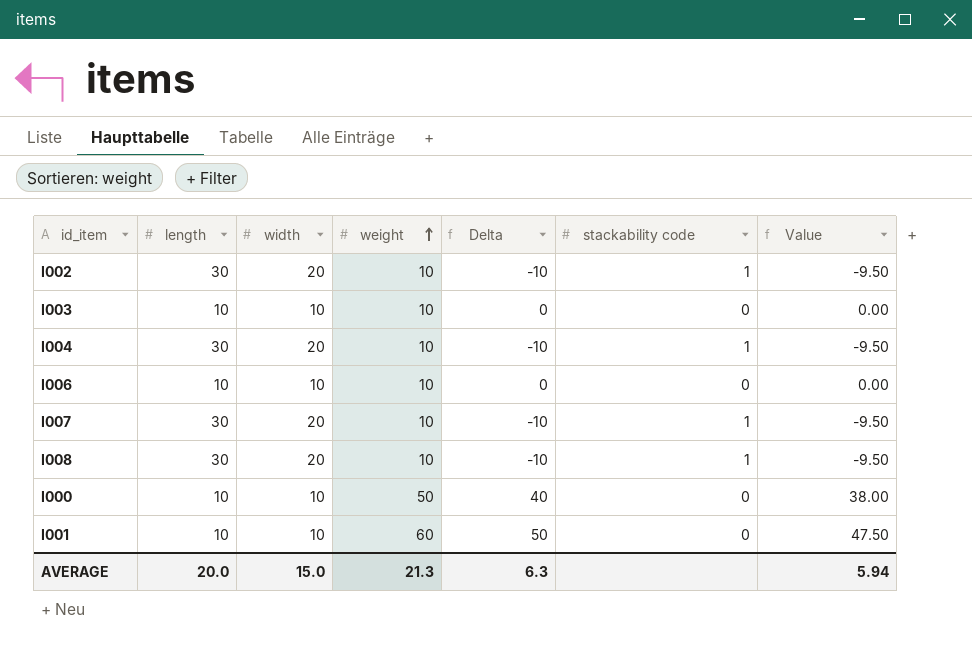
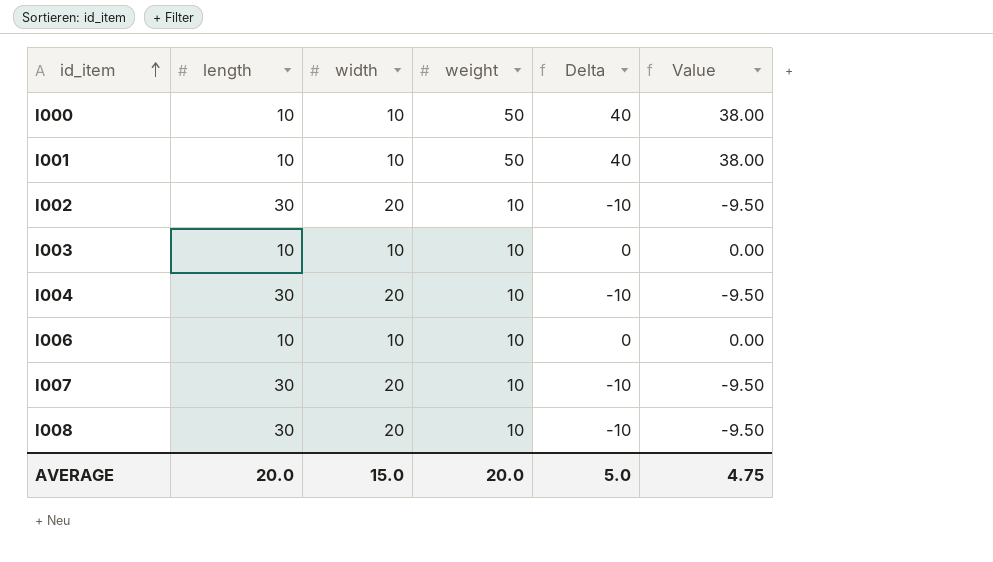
row order: weight ascending -> id_item ascending
column stackability code | position: 6 -> none
I001 | weight: 60 -> 50
I001 | Delta: 50 -> 40
I001 | Value: 47.50 -> 38.00
AVERAGE | weight: 21.3 -> 20.0
AVERAGE | Delta: 6.3 -> 5.0
AVERAGE | Value: 5.94 -> 4.75

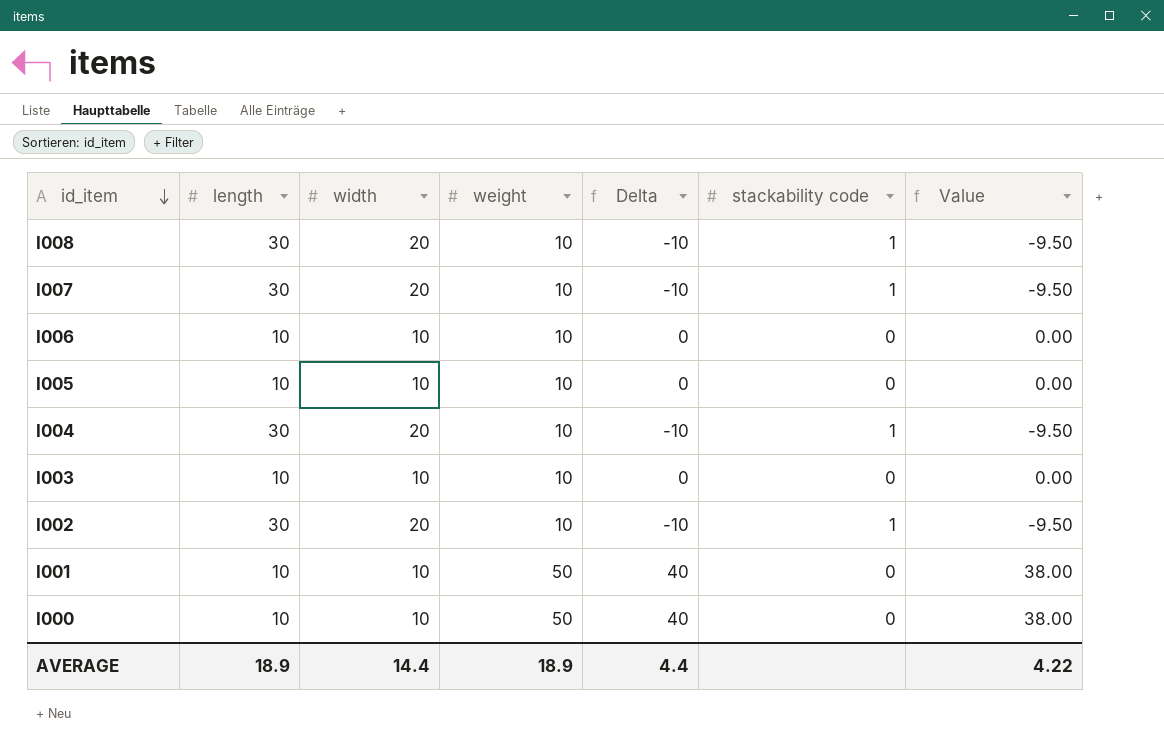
row order: id_item ascending -> id_item descending
column stackability code | position: none -> 6
row I005: none -> 10 | 10 | 10 | 0 | 0 | 0.00
AVERAGE | length: 20.0 -> 18.9
AVERAGE | width: 15.0 -> 14.4
AVERAGE | weight: 20.0 -> 18.9
AVERAGE | Delta: 5.0 -> 4.4
AVERAGE | Value: 4.75 -> 4.22

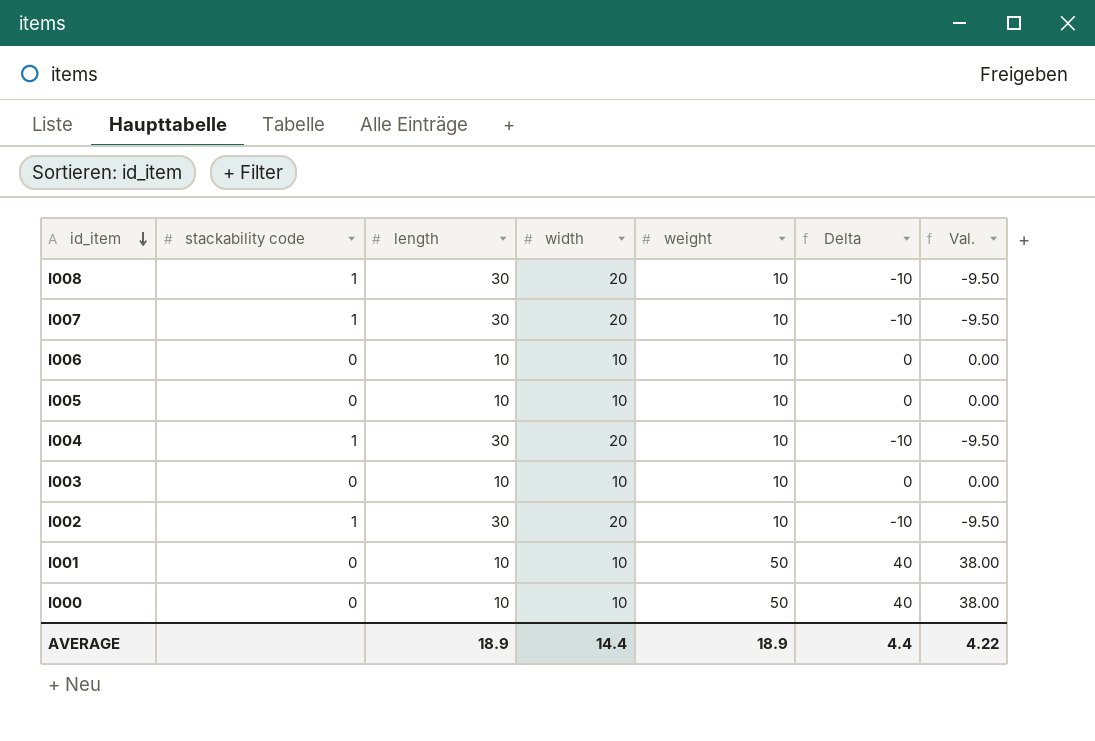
column stackability code | position: 6 -> 2
column name: Value -> Val.

